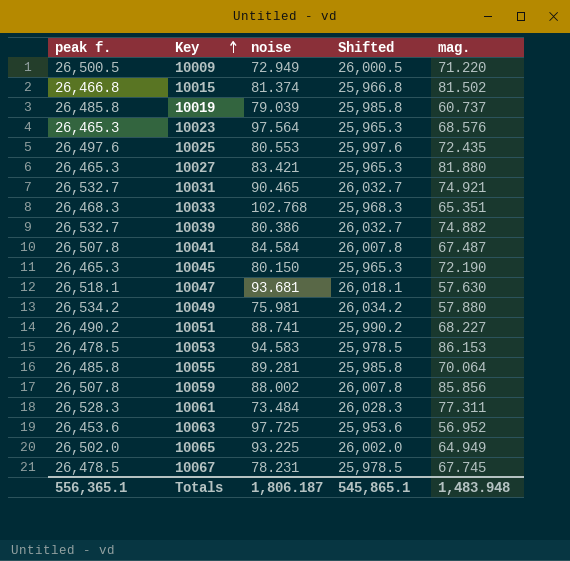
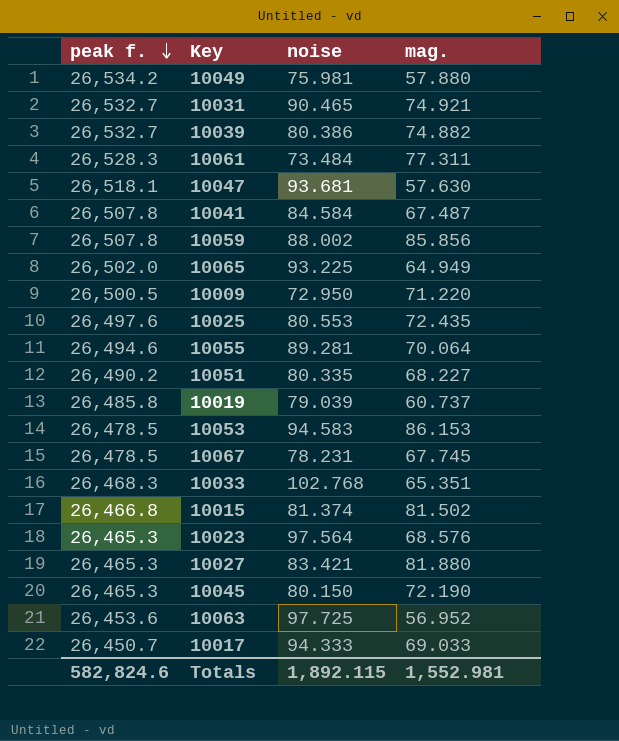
row order: Key ascending -> peak f. descending
column Shifted | formula: [peak f.] - 500 -> none
10009 | noise: 72.949 -> 72.950
10055 | peak f.: 26,485.8 -> 26,494.6
10051 | noise: 88.741 -> 80.335
row 10017: none -> 26,450.7 | 94.333 | 69.033
Totals | peak f.: 556,365.1 -> 582,824.6
Totals | noise: 1,806.187 -> 1,892.115
Totals | mag.: 1,483.948 -> 1,552.981

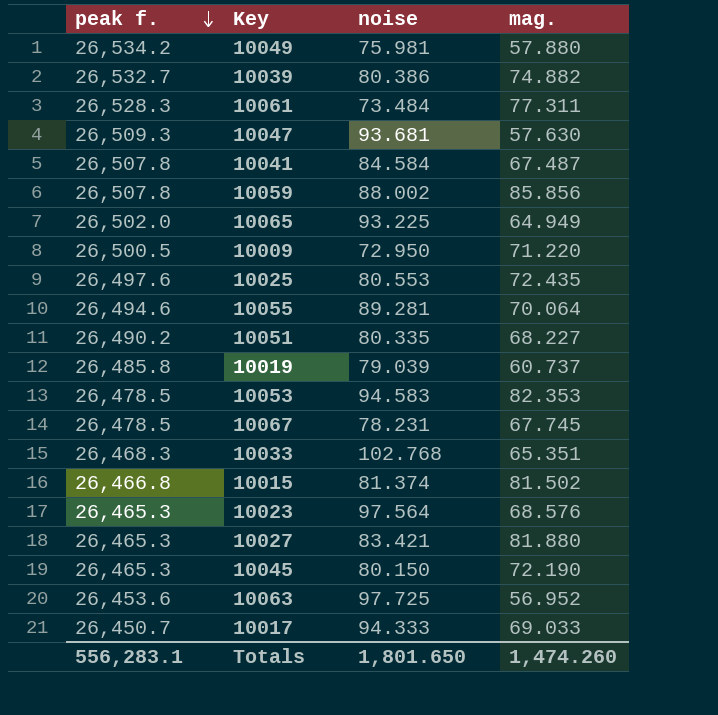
row 10031: 26,532.7 | 90.465 | 74.921 -> none
10047 | peak f.: 26,518.1 -> 26,509.3
10053 | mag.: 86.153 -> 82.353
Totals | peak f.: 582,824.6 -> 556,283.1
Totals | noise: 1,892.115 -> 1,801.650
Totals | mag.: 1,552.981 -> 1,474.260

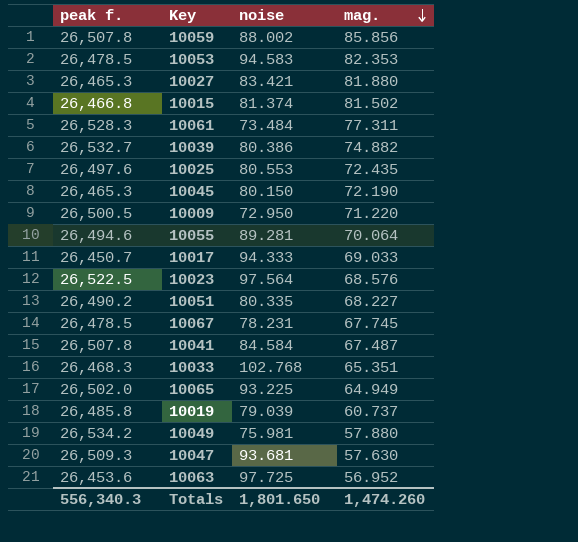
row order: peak f. descending -> mag. descending
10023 | peak f.: 26,465.3 -> 26,522.5
Totals | peak f.: 556,283.1 -> 556,340.3

